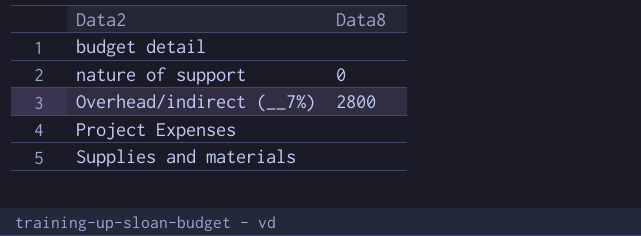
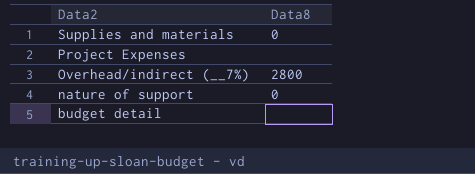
row order: Data2 ascending -> Data2 descending
Supplies and materials | Data8: none -> 0

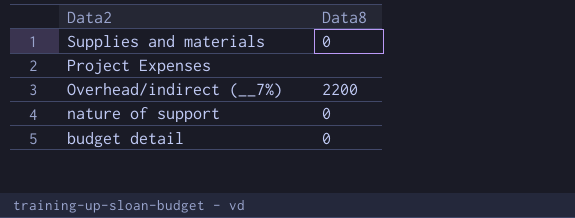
Overhead/indirect (__7%) | Data8: 2800 -> 2200
budget detail | Data8: none -> 0

